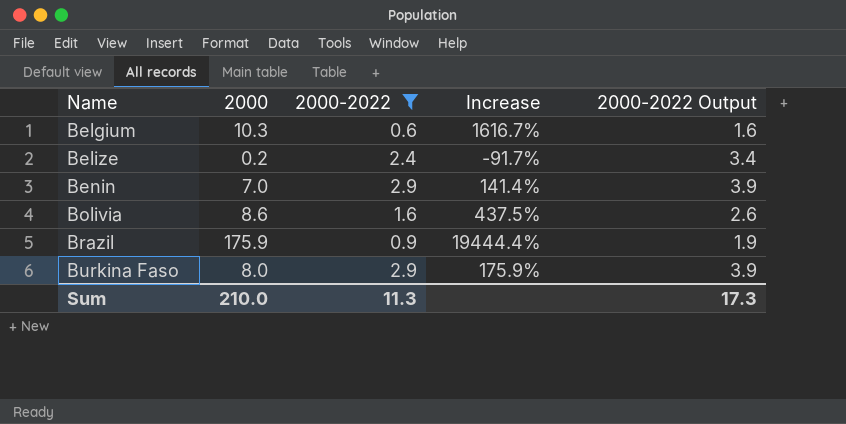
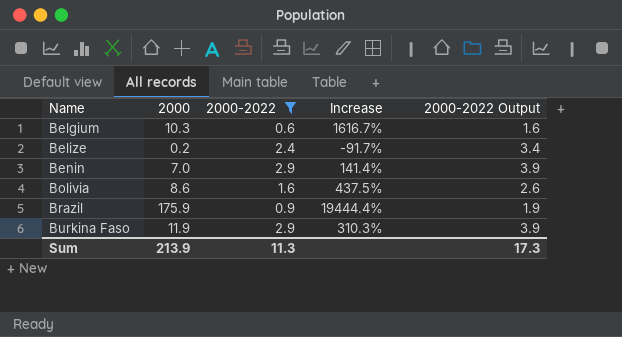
Burkina Faso | 2000: 8.0 -> 11.9
Burkina Faso | Increase: 175.9% -> 310.3%
Sum | 2000: 210.0 -> 213.9

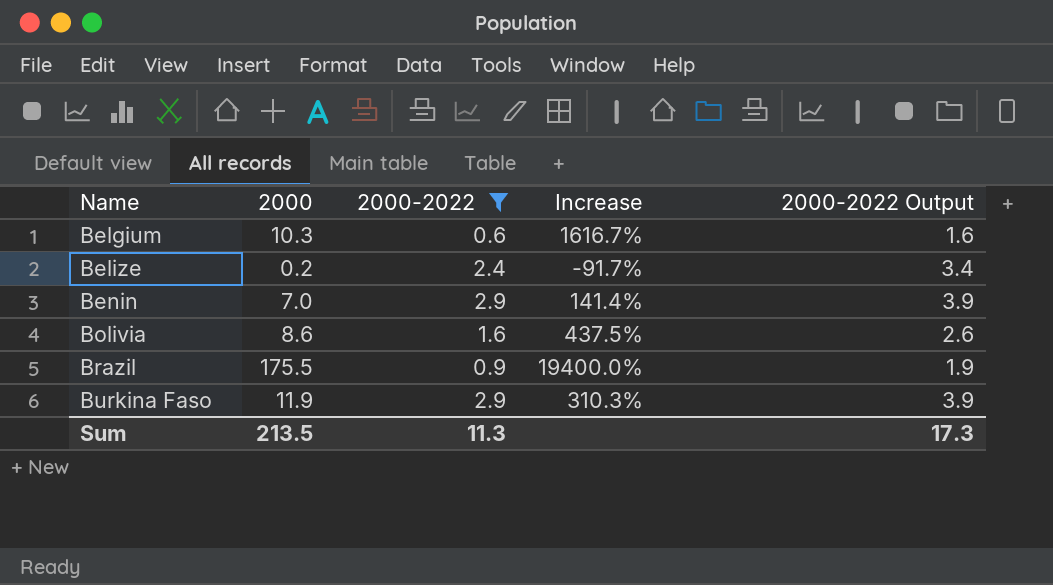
Brazil | 2000: 175.9 -> 175.5
Brazil | Increase: 19444.4% -> 19400.0%
Sum | 2000: 213.9 -> 213.5

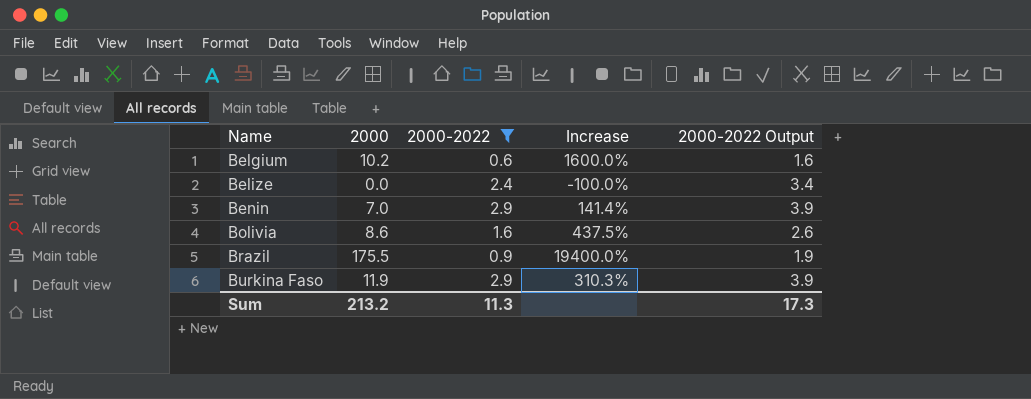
Belgium | 2000: 10.3 -> 10.2
Belgium | Increase: 1616.7% -> 1600.0%
Belize | 2000: 0.2 -> 0.0
Belize | Increase: -91.7% -> -100.0%
Sum | 2000: 213.5 -> 213.2

